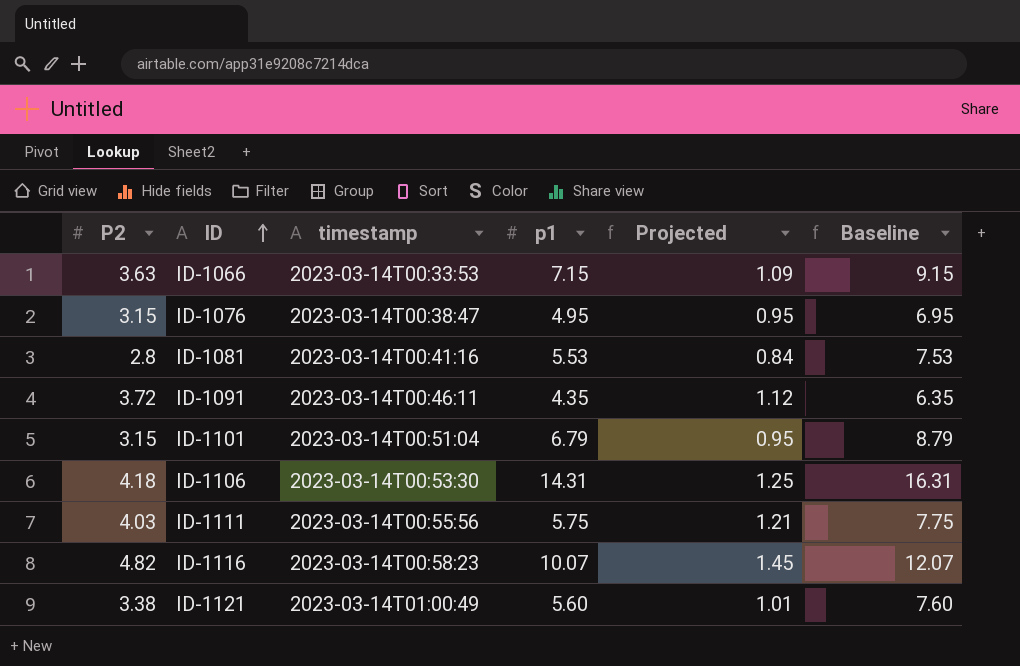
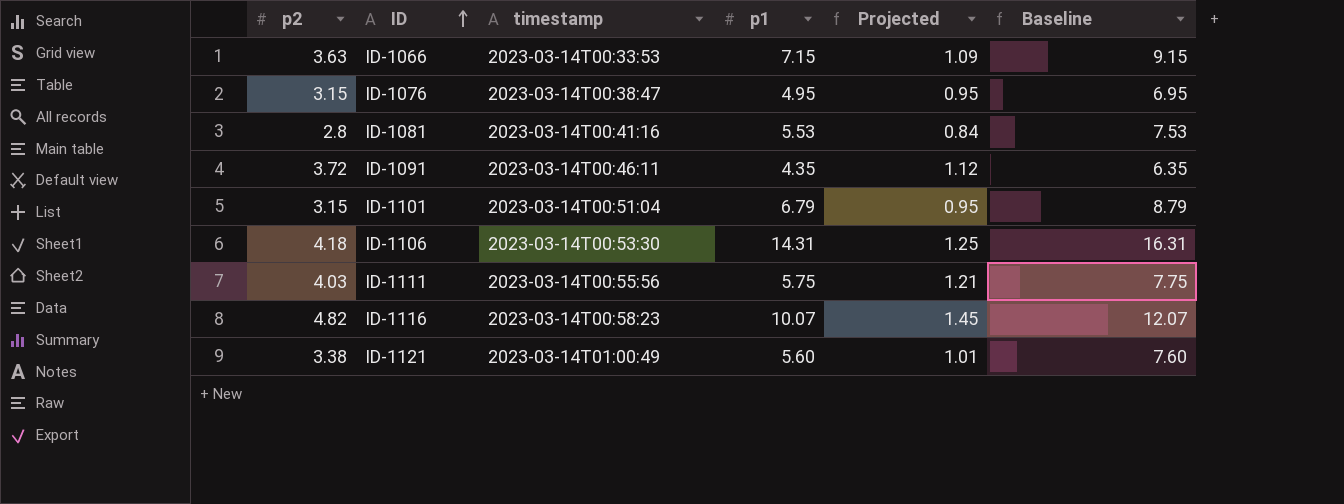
column name: P2 -> p2

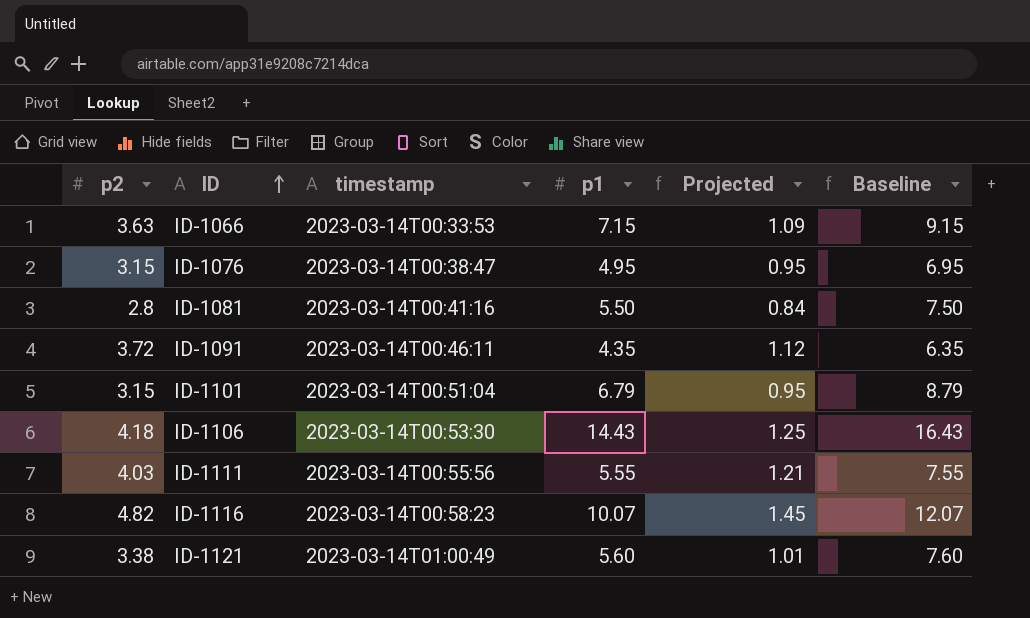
ID-1081 | p1: 5.53 -> 5.50
ID-1081 | Baseline: 7.53 -> 7.50
ID-1106 | p1: 14.31 -> 14.43
ID-1106 | Baseline: 16.31 -> 16.43
ID-1111 | p1: 5.75 -> 5.55
ID-1111 | Baseline: 7.75 -> 7.55

